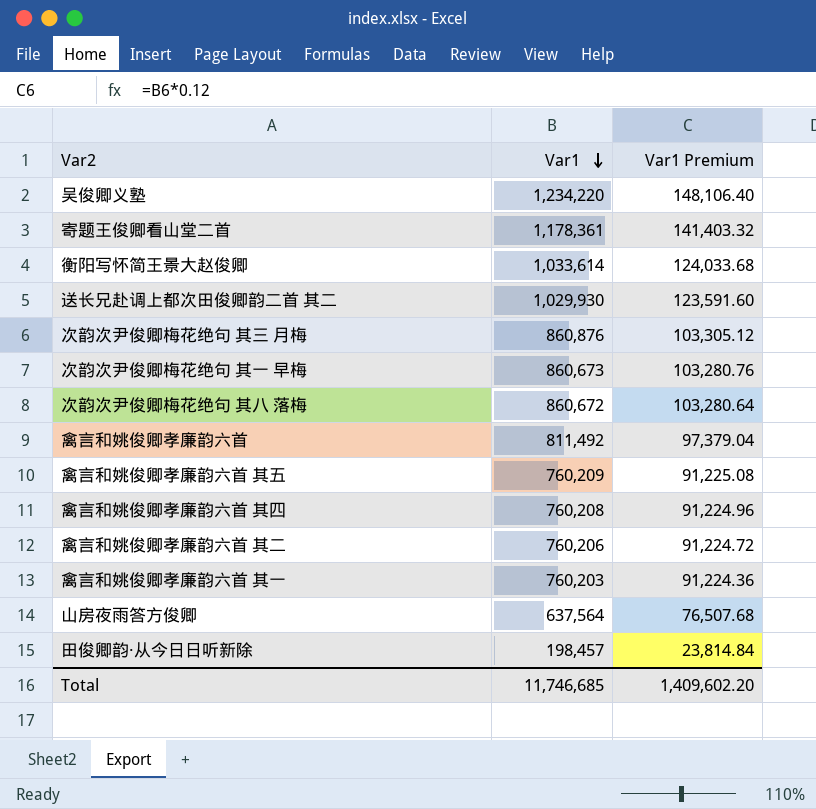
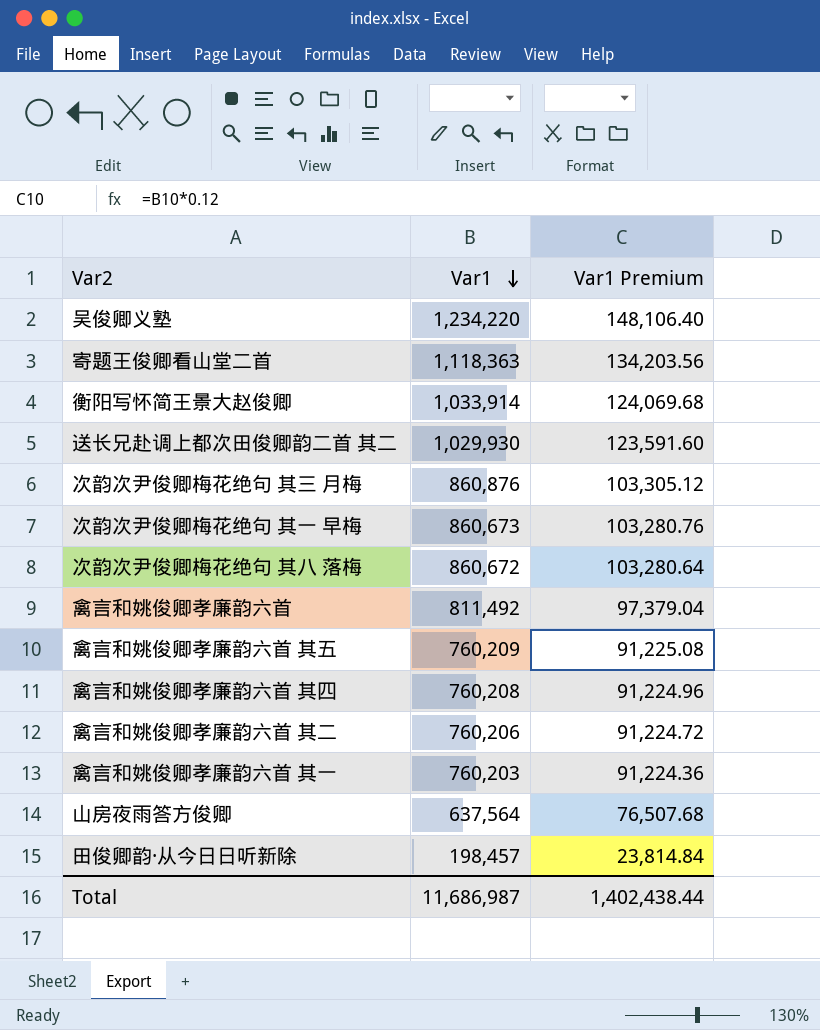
寄题王俊卿看山堂二首 | Var1: 1,178,361 -> 1,118,363
寄题王俊卿看山堂二首 | Var1 Premium: 141,403.32 -> 134,203.56
衡阳写怀简王景大赵俊卿 | Var1: 1,033,614 -> 1,033,914
衡阳写怀简王景大赵俊卿 | Var1 Premium: 124,033.68 -> 124,069.68
Total | Var1: 11,746,685 -> 11,686,987
Total | Var1 Premium: 1,409,602.20 -> 1,402,438.44

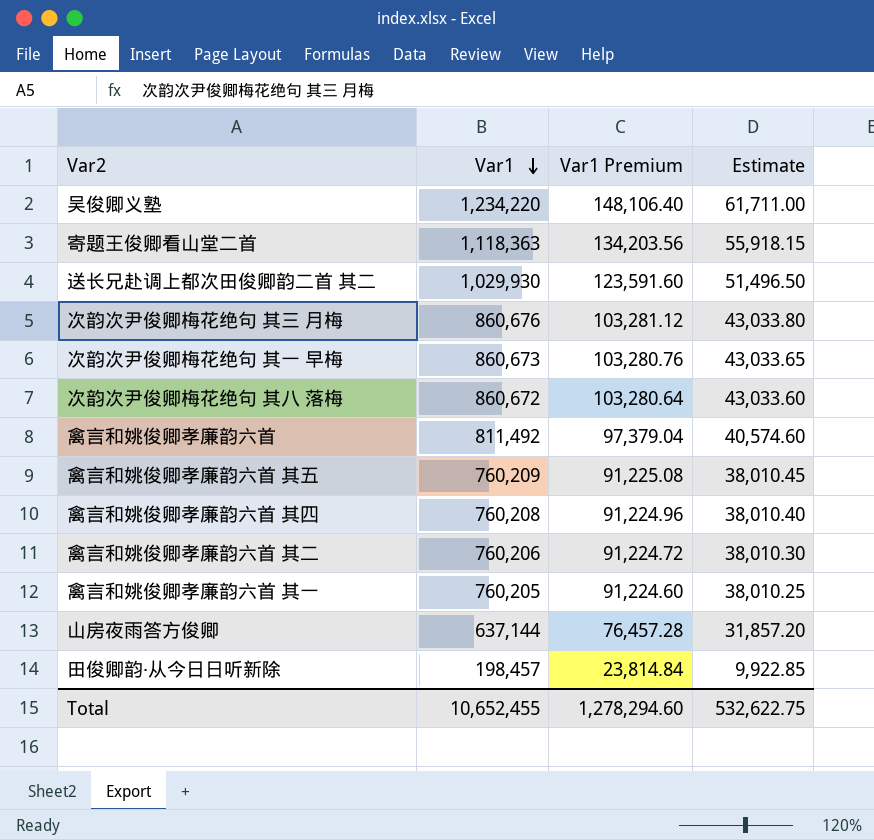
column Estimate | formula: none -> [Var1] * 0.05
row 衡阳写怀简王景大赵俊卿: 1,033,914 | 124,069.68 -> none
次韵次尹俊卿梅花绝句 其三 月梅 | Var1: 860,876 -> 860,676
次韵次尹俊卿梅花绝句 其三 月梅 | Var1 Premium: 103,305.12 -> 103,281.12
禽言和姚俊卿孝廉韵六首 其一 | Var1: 760,203 -> 760,205
禽言和姚俊卿孝廉韵六首 其一 | Var1 Premium: 91,224.36 -> 91,224.60
山房夜雨答方俊卿 | Var1: 637,564 -> 637,144
山房夜雨答方俊卿 | Var1 Premium: 76,507.68 -> 76,457.28
Total | Var1: 11,686,987 -> 10,652,455
Total | Var1 Premium: 1,402,438.44 -> 1,278,294.60

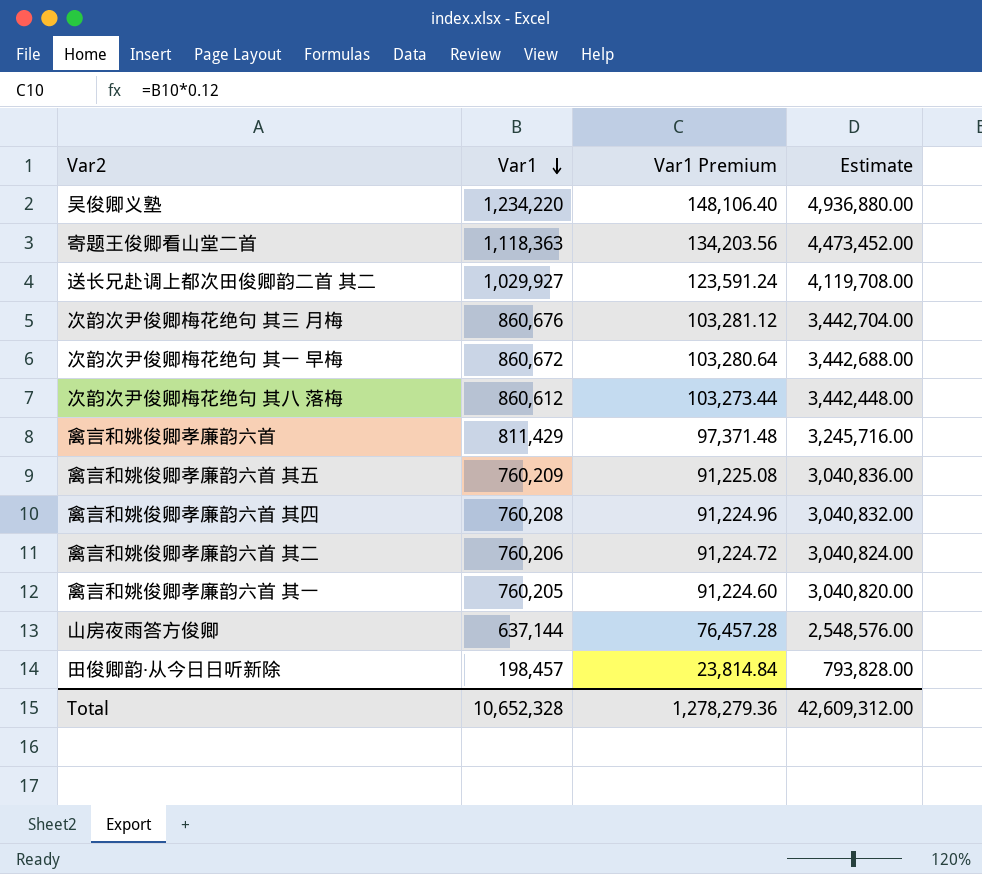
column Estimate | formula: [Var1] * 0.05 -> [Var1] * 4
送长兄赴调上都次田俊卿韵二首 其二 | Var1: 1,029,930 -> 1,029,927
送长兄赴调上都次田俊卿韵二首 其二 | Var1 Premium: 123,591.60 -> 123,591.24
次韵次尹俊卿梅花绝句 其一 早梅 | Var1: 860,673 -> 860,672
次韵次尹俊卿梅花绝句 其一 早梅 | Var1 Premium: 103,280.76 -> 103,280.64
次韵次尹俊卿梅花绝句 其八 落梅 | Var1: 860,672 -> 860,612
次韵次尹俊卿梅花绝句 其八 落梅 | Var1 Premium: 103,280.64 -> 103,273.44
禽言和姚俊卿孝廉韵六首 | Var1: 811,492 -> 811,429
禽言和姚俊卿孝廉韵六首 | Var1 Premium: 97,379.04 -> 97,371.48
Total | Var1: 10,652,455 -> 10,652,328
Total | Var1 Premium: 1,278,294.60 -> 1,278,279.36
Total | Estimate: 532,622.75 -> 42,609,312.00

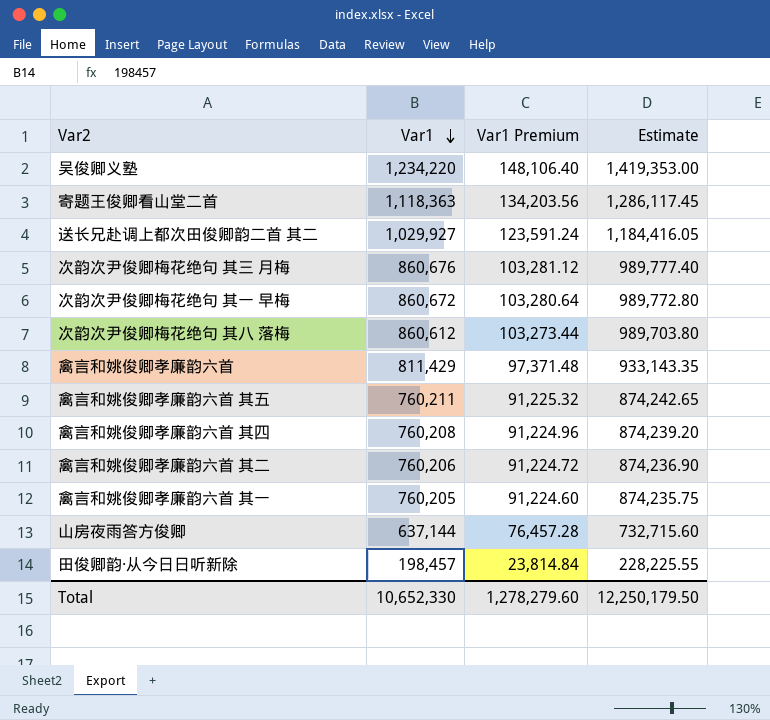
column Estimate | formula: [Var1] * 4 -> [Var1] * 1.15
禽言和姚俊卿孝廉韵六首 其五 | Var1: 760,209 -> 760,211
禽言和姚俊卿孝廉韵六首 其五 | Var1 Premium: 91,225.08 -> 91,225.32
Total | Var1: 10,652,328 -> 10,652,330
Total | Var1 Premium: 1,278,279.36 -> 1,278,279.60
Total | Estimate: 42,609,312.00 -> 12,250,179.50

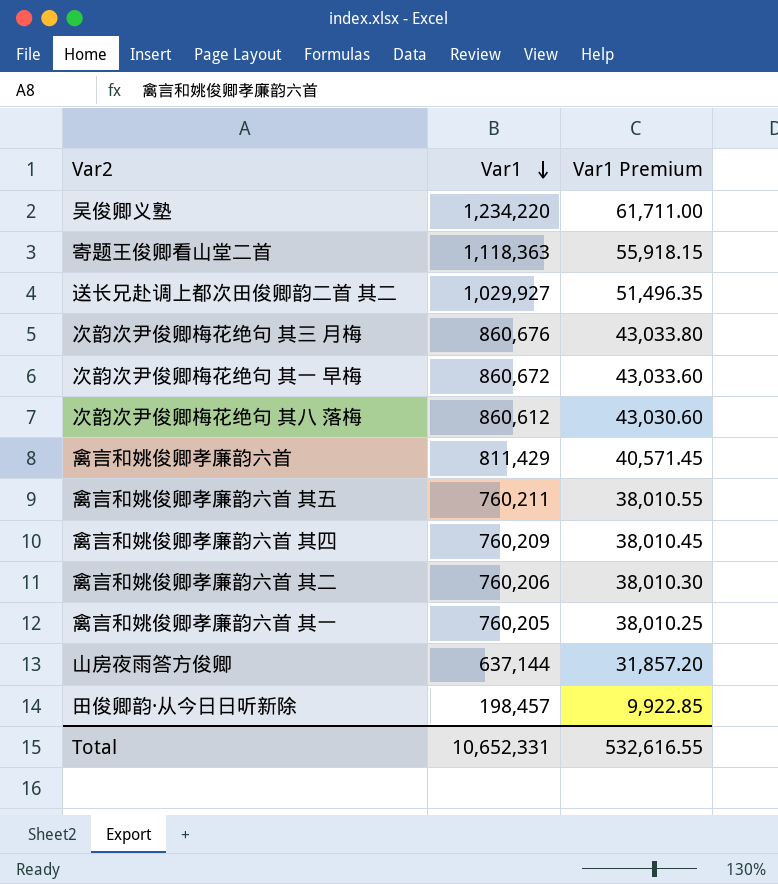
column Estimate | formula: [Var1] * 1.15 -> none
column Var1 Premium | formula: [Var1] * 0.12 -> [Var1] * 0.05
禽言和姚俊卿孝廉韵六首 其四 | Var1: 760,208 -> 760,209
Total | Var1: 10,652,330 -> 10,652,331
Total | Var1 Premium: 1,278,279.60 -> 532,616.55

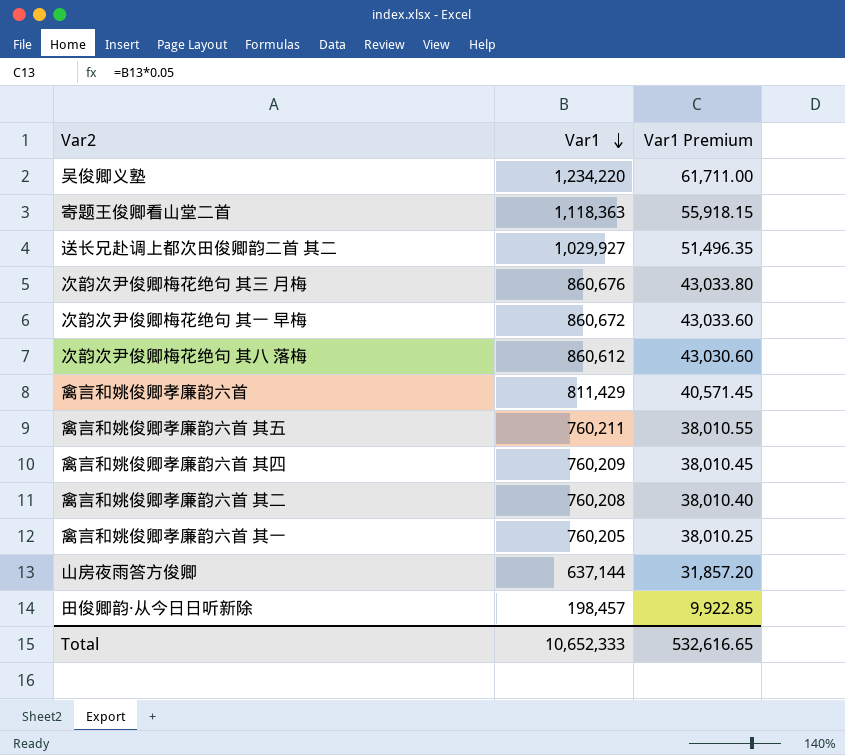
禽言和姚俊卿孝廉韵六首 其二 | Var1: 760,206 -> 760,208
禽言和姚俊卿孝廉韵六首 其二 | Var1 Premium: 38,010.30 -> 38,010.40
Total | Var1: 10,652,331 -> 10,652,333
Total | Var1 Premium: 532,616.55 -> 532,616.65

